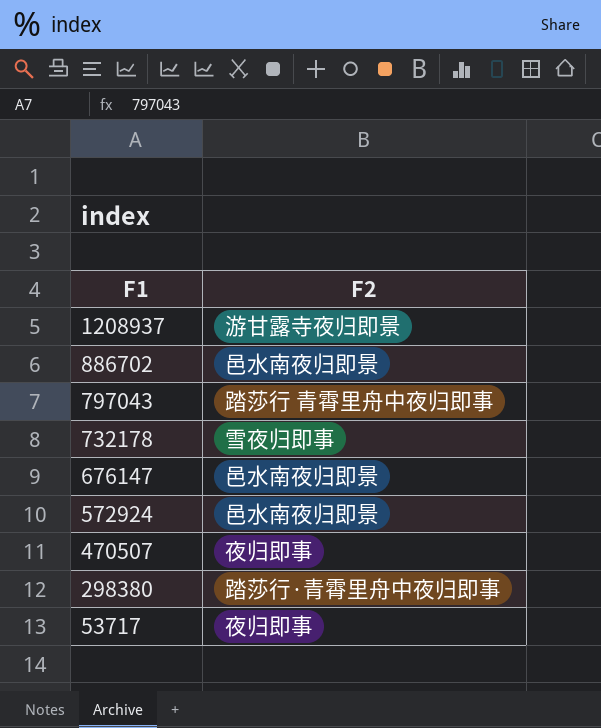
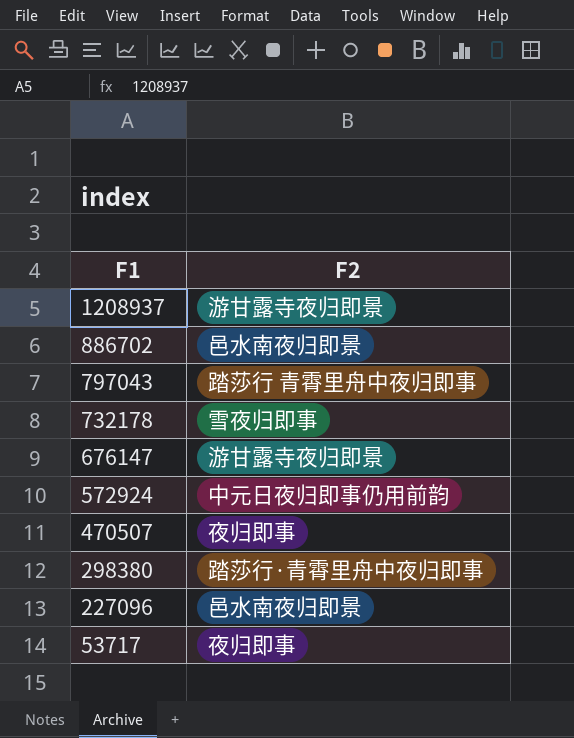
676147 | F2: 邑水南夜归即景 -> 游甘露寺夜归即景
572924 | F2: 邑水南夜归即景 -> 中元日夜归即事仍用前韵
row 227096: none -> 邑水南夜归即景

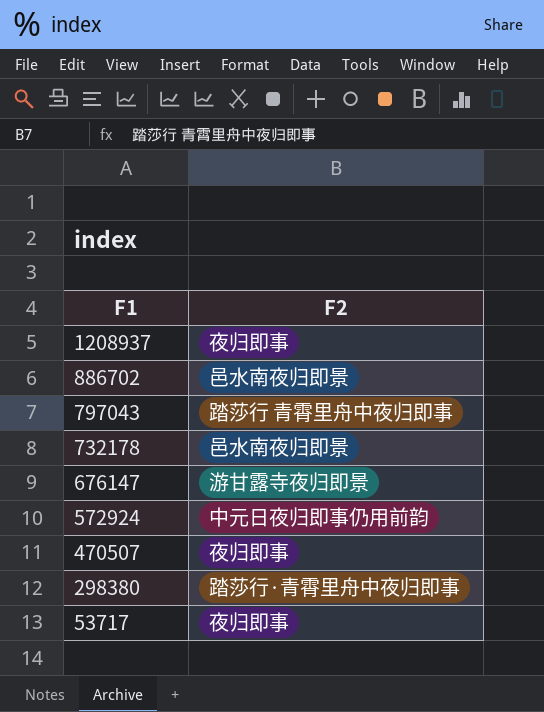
row 227096: 邑水南夜归即景 -> none
1208937 | F2: 游甘露寺夜归即景 -> 夜归即事
732178 | F2: 雪夜归即事 -> 邑水南夜归即景

